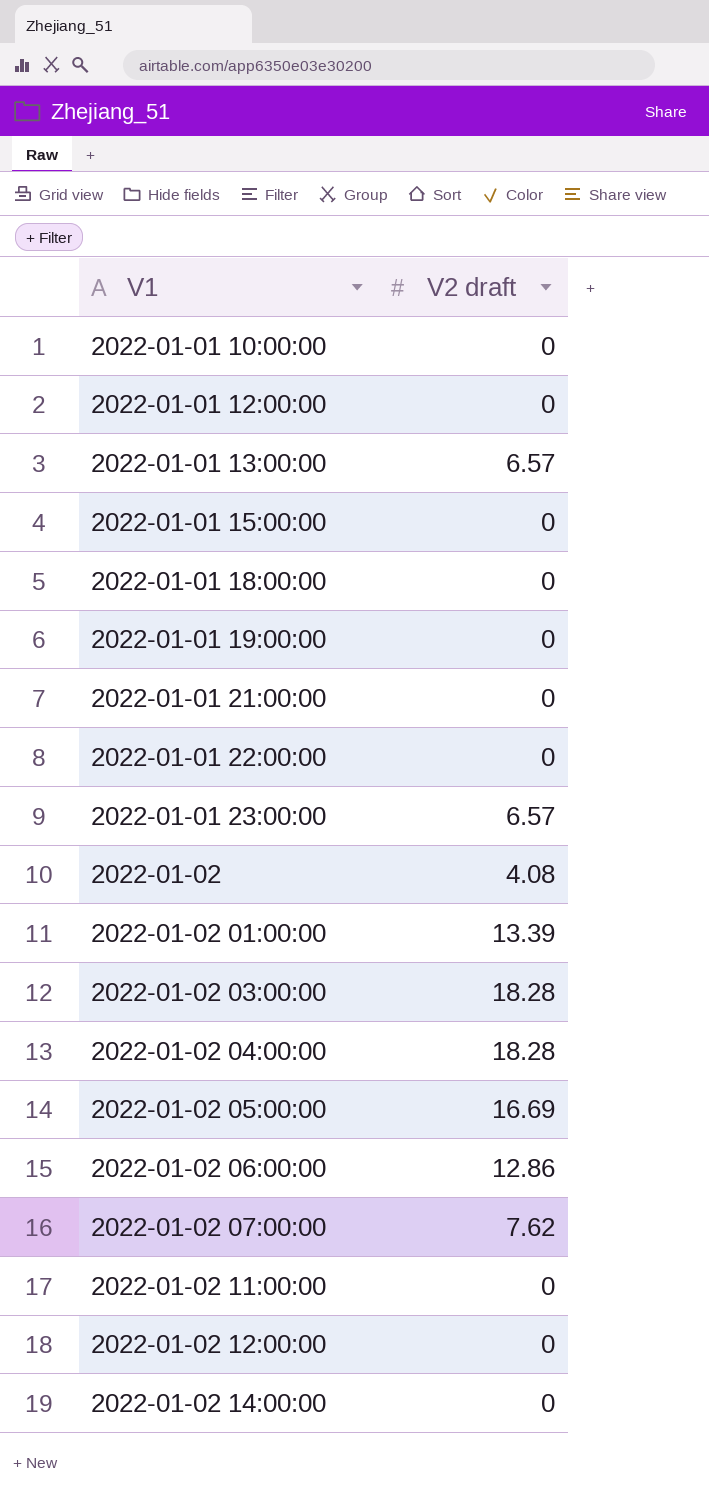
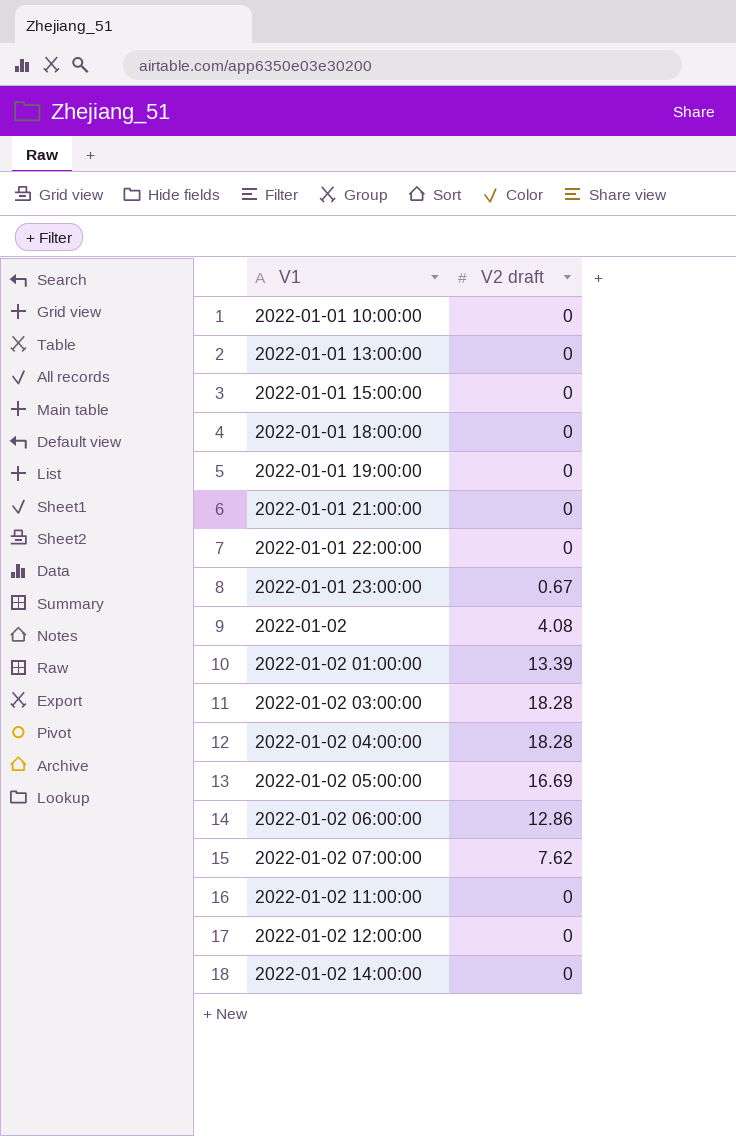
row 2022-01-01 12:00:00: 0 -> none
2022-01-01 13:00:00 | V2 draft: 6.57 -> 0
2022-01-01 23:00:00 | V2 draft: 6.57 -> 0.67

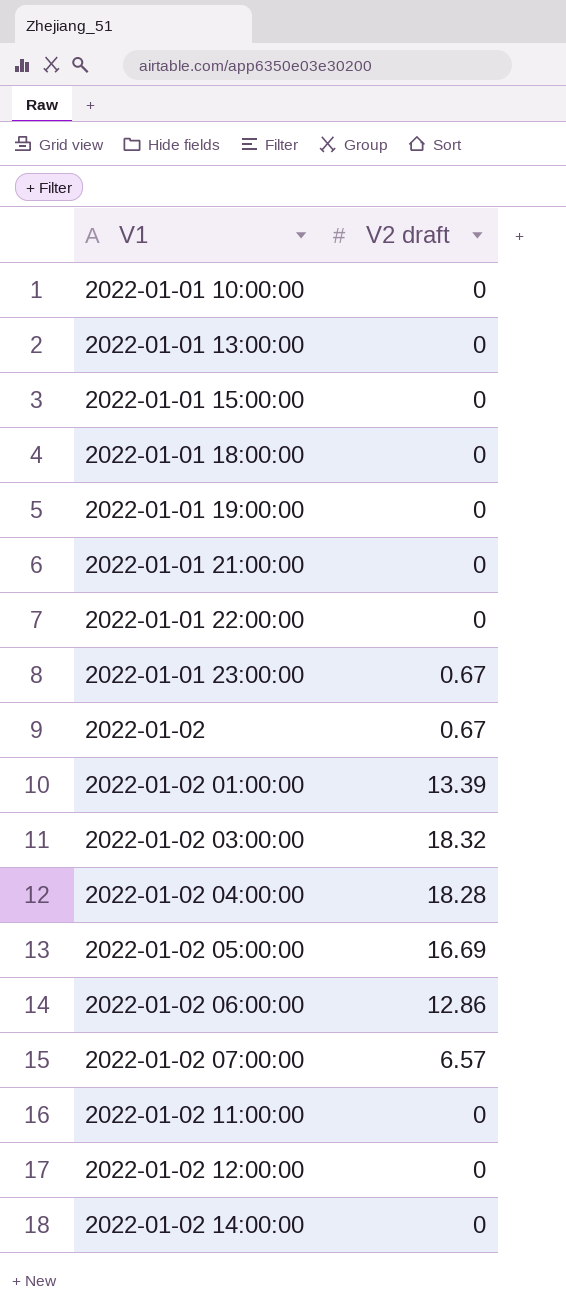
2022-01-02 | V2 draft: 4.08 -> 0.67
2022-01-02 03:00:00 | V2 draft: 18.28 -> 18.32
2022-01-02 07:00:00 | V2 draft: 7.62 -> 6.57

